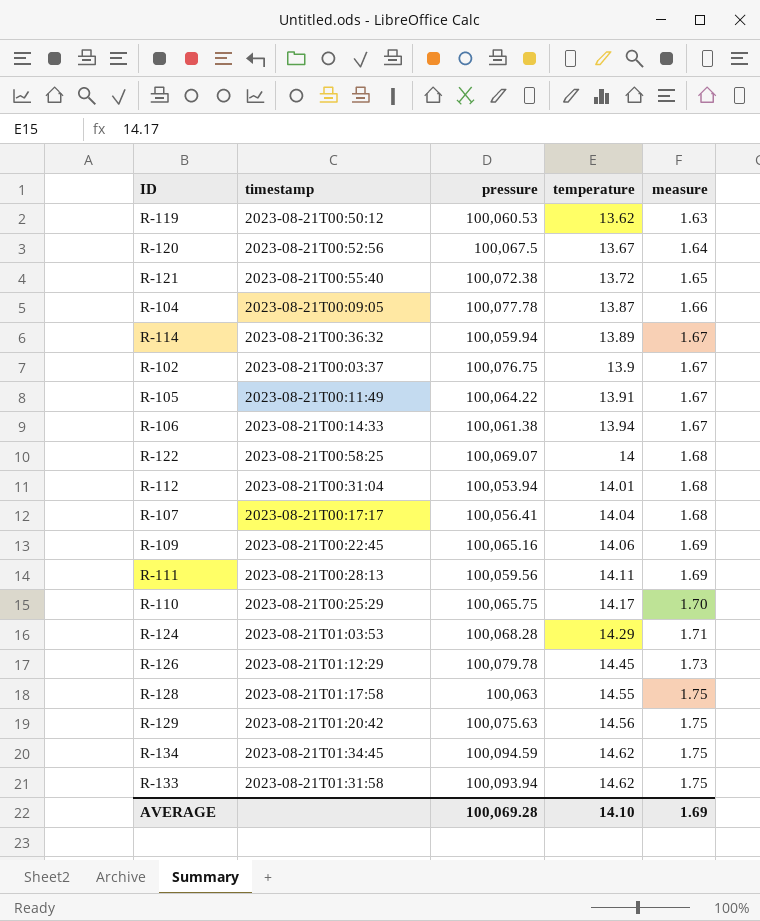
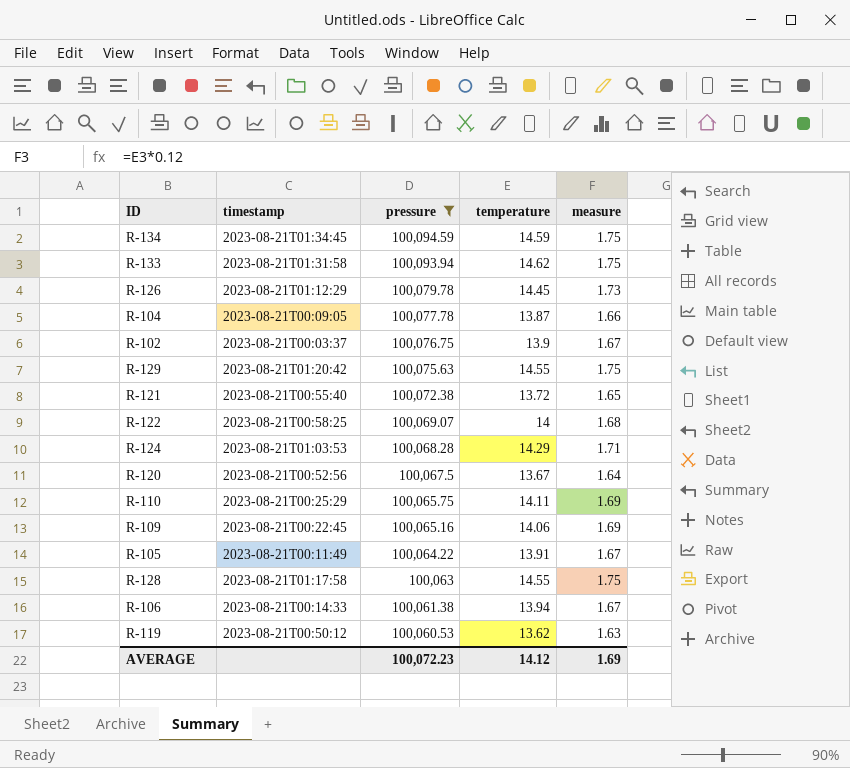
filter: none -> pressure >= 100,060.53
row order: temperature ascending -> pressure descending
R-134 | temperature: 14.62 -> 14.59
R-129 | temperature: 14.56 -> 14.55
R-110 | temperature: 14.17 -> 14.11
R-110 | measure: 1.70 -> 1.69
AVERAGE | pressure: 100,069.28 -> 100,072.23
AVERAGE | temperature: 14.10 -> 14.12

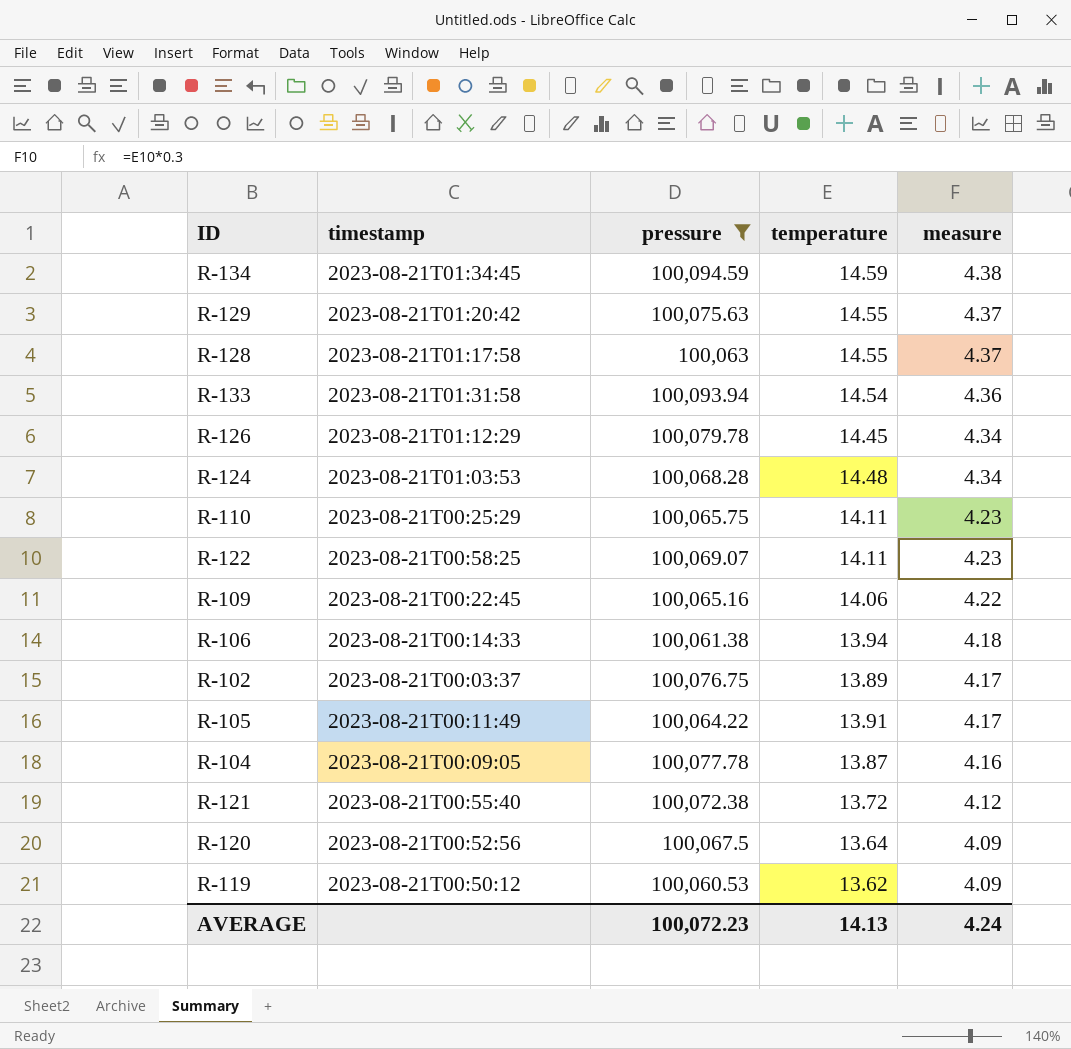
row order: pressure descending -> measure descending
column measure | formula: [temperature] * 0.12 -> [temperature] * 0.3
R-133 | temperature: 14.62 -> 14.54
R-124 | temperature: 14.29 -> 14.48
R-122 | temperature: 14 -> 14.11
R-102 | temperature: 13.9 -> 13.89
R-120 | temperature: 13.67 -> 13.64
AVERAGE | temperature: 14.12 -> 14.13
AVERAGE | measure: 1.69 -> 4.24

